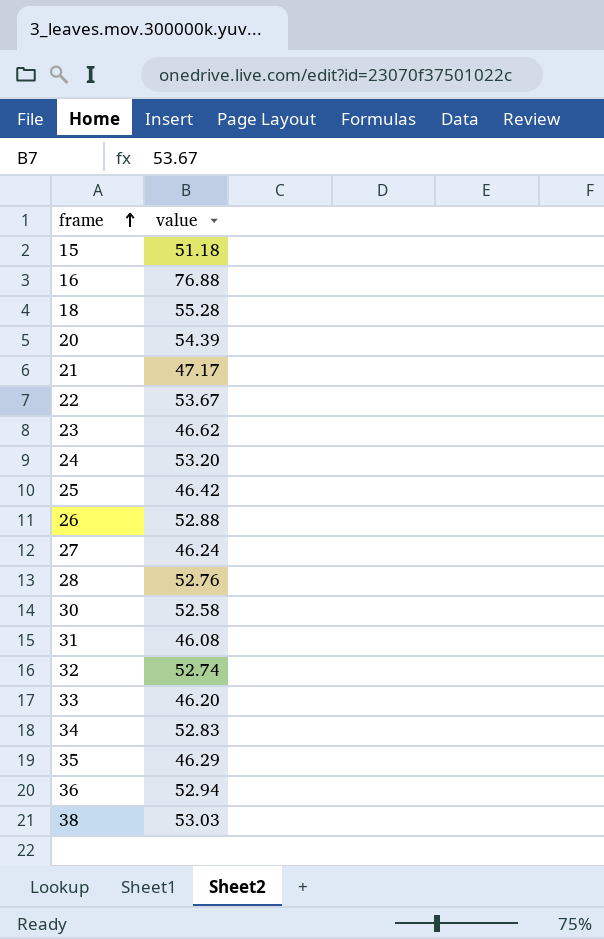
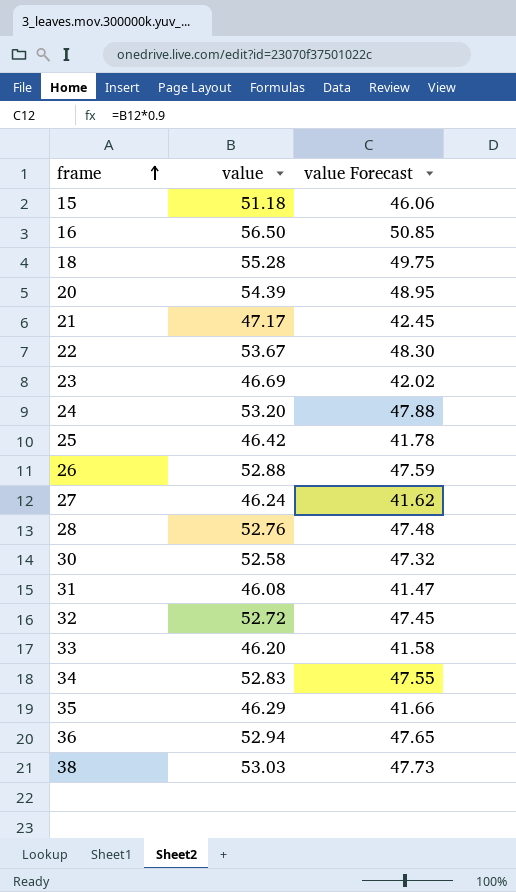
column value Forecast | formula: none -> [value] * 0.9
16 | value: 76.88 -> 56.50
23 | value: 46.62 -> 46.69
32 | value: 52.74 -> 52.72

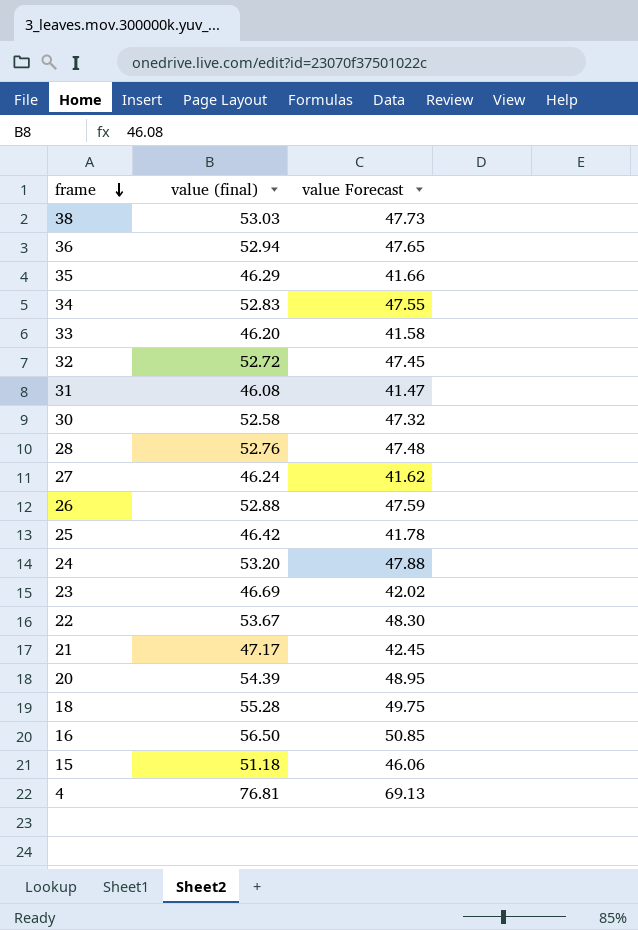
row order: frame ascending -> frame descending
column name: value -> value (final)
row 4: none -> 76.81 | 69.13

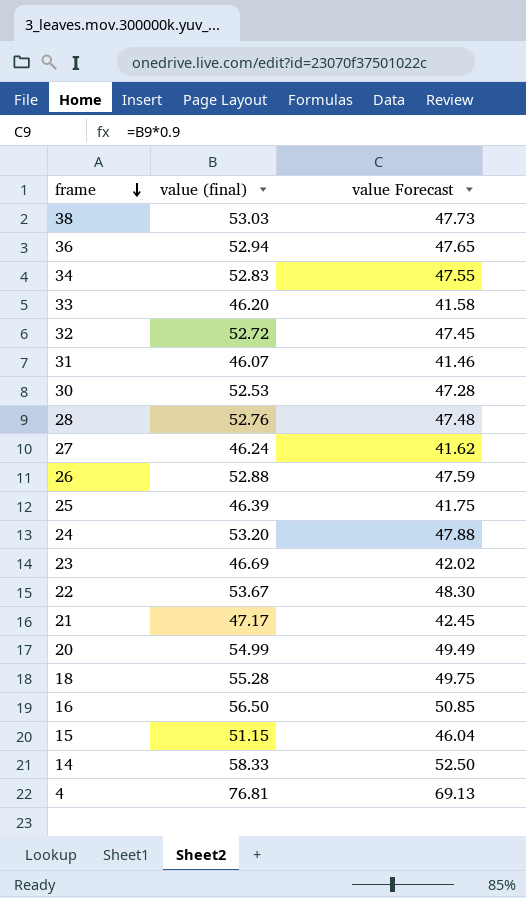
row 35: 46.29 | 41.66 -> none
31 | value (final): 46.08 -> 46.07
31 | value Forecast: 41.47 -> 41.46
30 | value (final): 52.58 -> 52.53
30 | value Forecast: 47.32 -> 47.28
25 | value (final): 46.42 -> 46.39
25 | value Forecast: 41.78 -> 41.75
20 | value (final): 54.39 -> 54.99
20 | value Forecast: 48.95 -> 49.49
15 | value (final): 51.18 -> 51.15
15 | value Forecast: 46.06 -> 46.04
row 14: none -> 58.33 | 52.50

